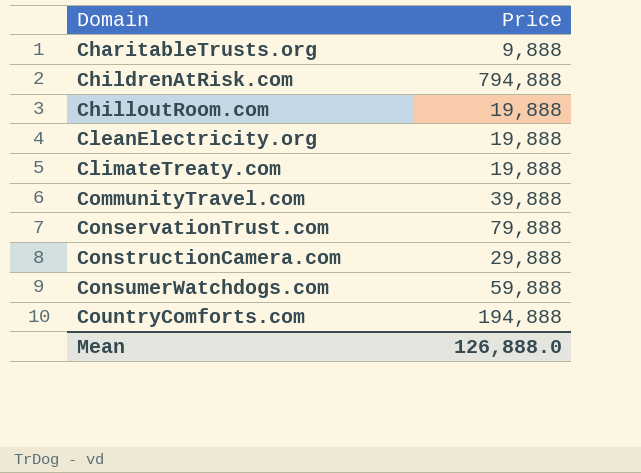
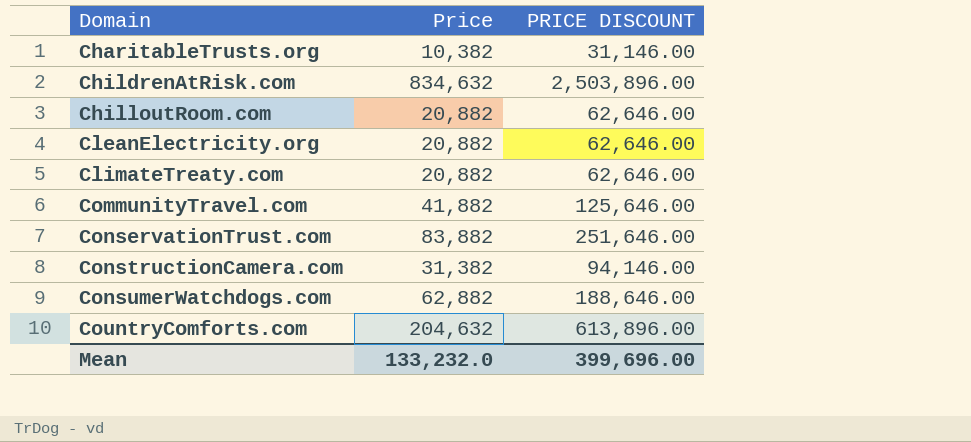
column PRICE DISCOUNT | formula: none -> [Price] * 3
CharitableTrusts.org | Price: 9,888 -> 10,382
ChildrenAtRisk.com | Price: 794,888 -> 834,632
ChilloutRoom.com | Price: 19,888 -> 20,882
CleanElectricity.org | Price: 19,888 -> 20,882
ClimateTreaty.com | Price: 19,888 -> 20,882
CommunityTravel.com | Price: 39,888 -> 41,882
ConservationTrust.com | Price: 79,888 -> 83,882
ConstructionCamera.com | Price: 29,888 -> 31,382
ConsumerWatchdogs.com | Price: 59,888 -> 62,882
CountryComforts.com | Price: 194,888 -> 204,632
Mean | Price: 126,888.0 -> 133,232.0

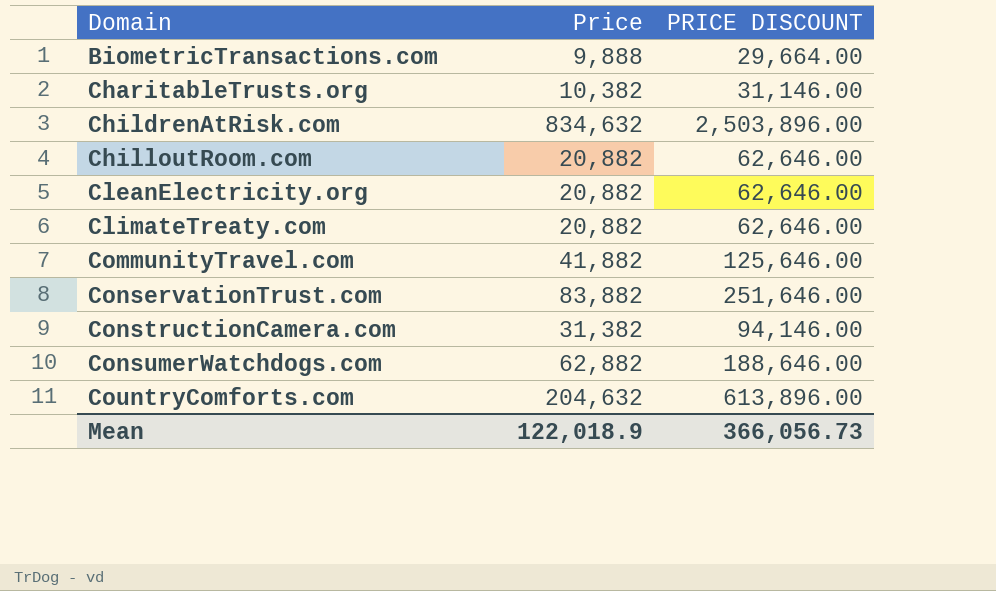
row BiometricTransactions.com: none -> 9,888 | 29,664.00
Mean | Price: 133,232.0 -> 122,018.9
Mean | PRICE DISCOUNT: 399,696.00 -> 366,056.73

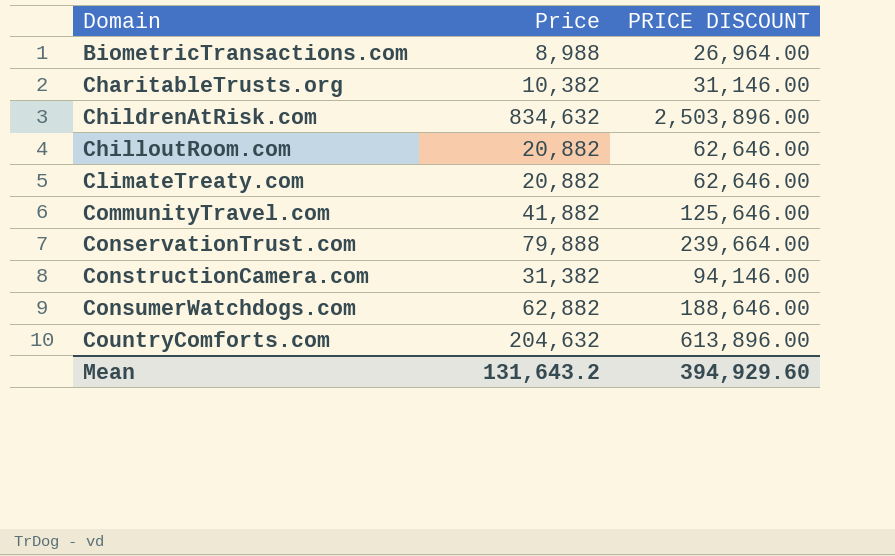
row CleanElectricity.org: 20,882 | 62,646.00 -> none
BiometricTransactions.com | Price: 9,888 -> 8,988
BiometricTransactions.com | PRICE DISCOUNT: 29,664.00 -> 26,964.00
ConservationTrust.com | Price: 83,882 -> 79,888
ConservationTrust.com | PRICE DISCOUNT: 251,646.00 -> 239,664.00
Mean | Price: 122,018.9 -> 131,643.2
Mean | PRICE DISCOUNT: 366,056.73 -> 394,929.60

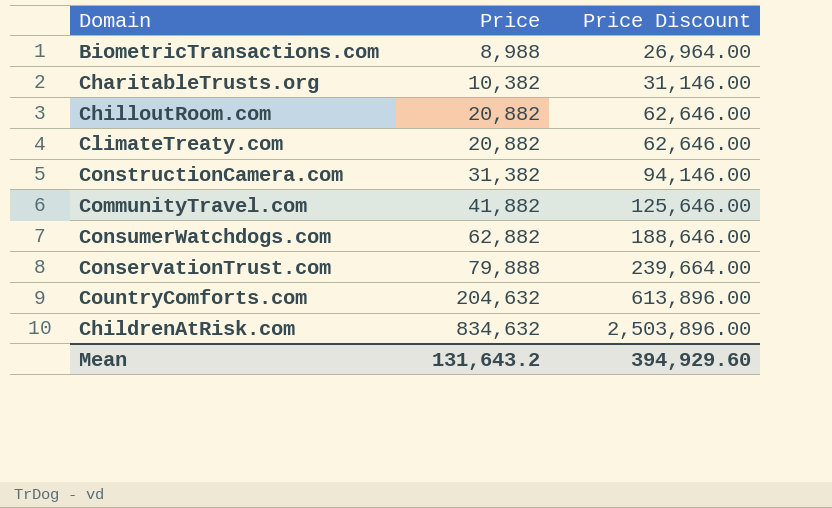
row order: Domain ascending -> Price ascending
column name: PRICE DISCOUNT -> Price Discount

